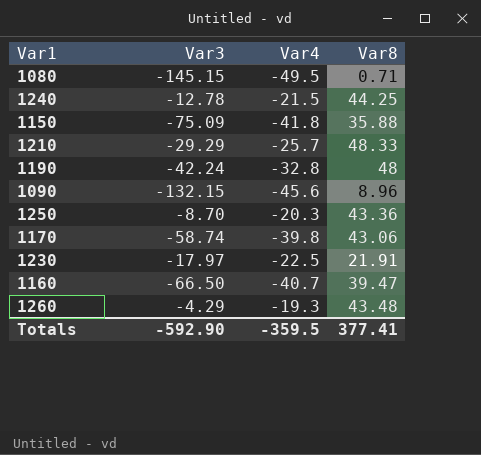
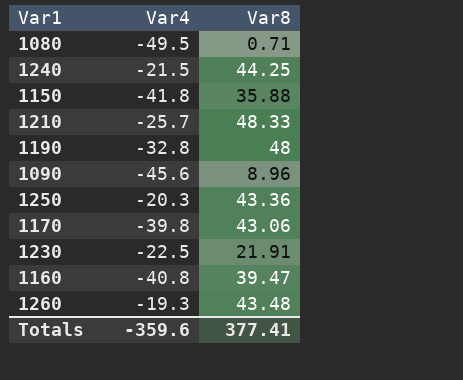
column Var3 | position: 2 -> none
1160 | Var4: -40.7 -> -40.8
Totals | Var4: -359.5 -> -359.6

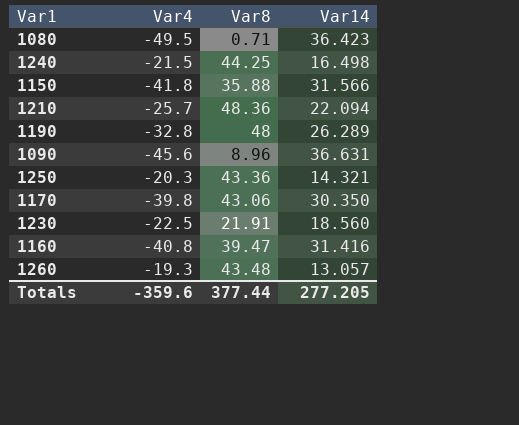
column Var14 | position: none -> 4
1210 | Var8: 48.33 -> 48.36
Totals | Var8: 377.41 -> 377.44

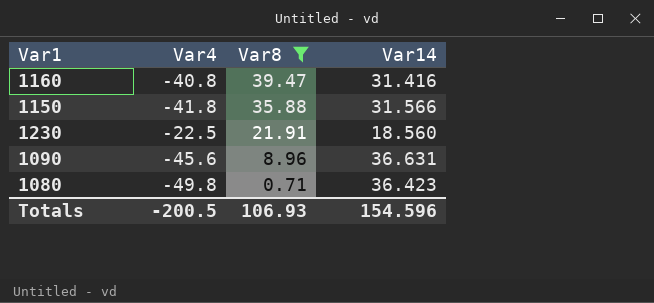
filter: none -> Var8 <= 39.47
row order: none -> Var8 descending
1080 | Var4: -49.5 -> -49.8
Totals | Var4: -359.6 -> -200.5
Totals | Var8: 377.44 -> 106.93
Totals | Var14: 277.205 -> 154.596

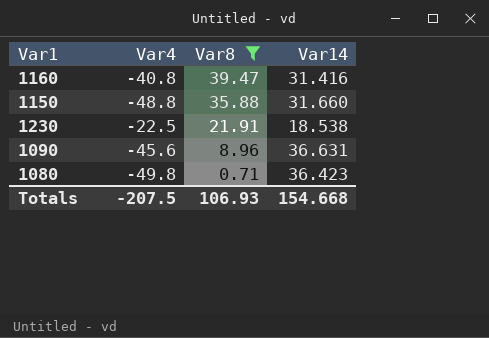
1150 | Var4: -41.8 -> -48.8
1150 | Var14: 31.566 -> 31.660
1230 | Var14: 18.560 -> 18.538
Totals | Var4: -200.5 -> -207.5
Totals | Var14: 154.596 -> 154.668

